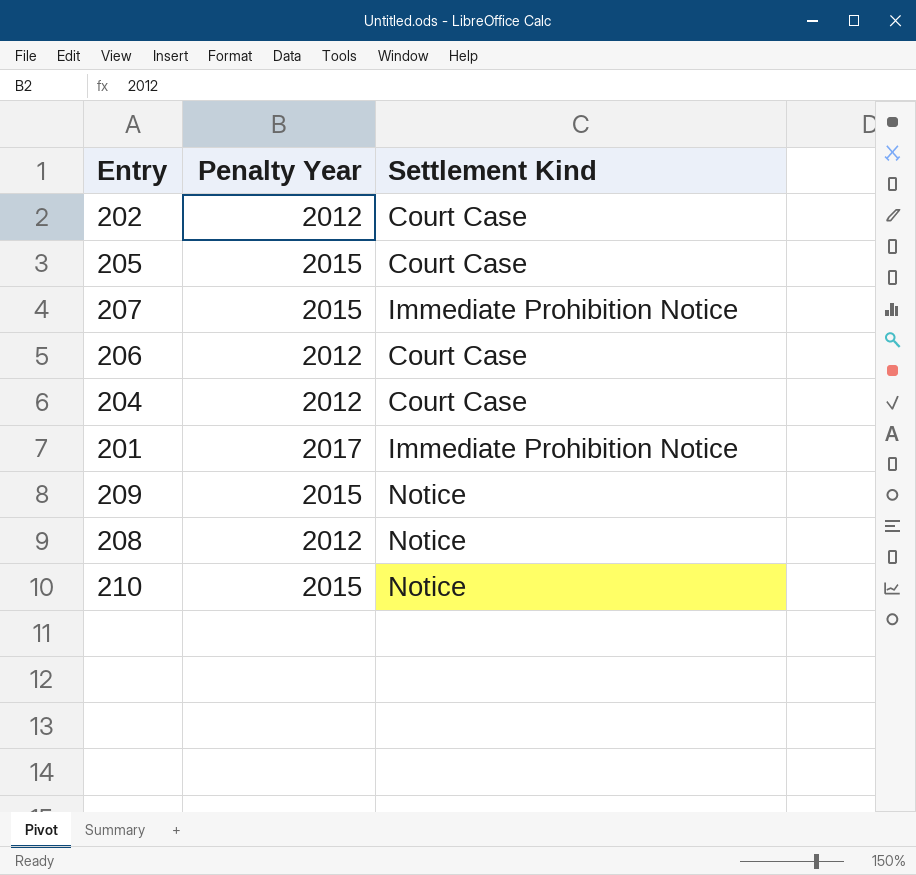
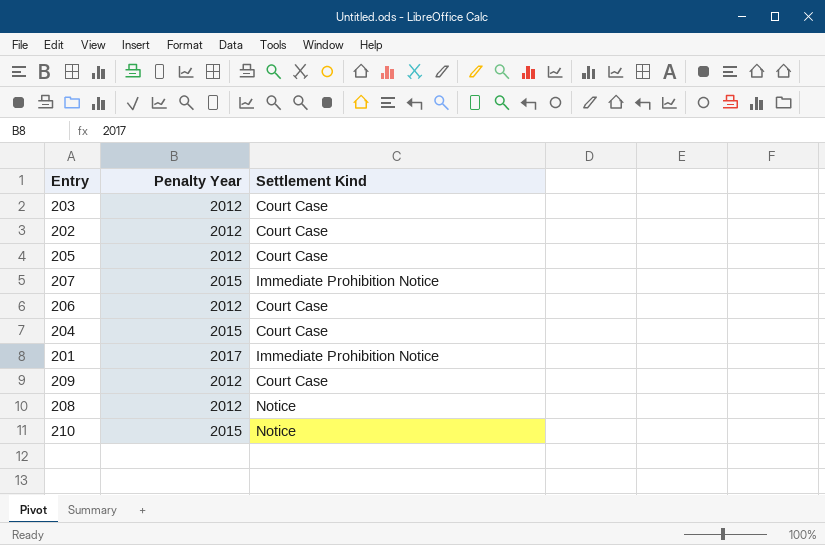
row 203: none -> 2012 | Court Case
205 | Penalty Year: 2015 -> 2012
204 | Penalty Year: 2012 -> 2015
209 | Penalty Year: 2015 -> 2012
209 | Settlement Kind: Notice -> Court Case

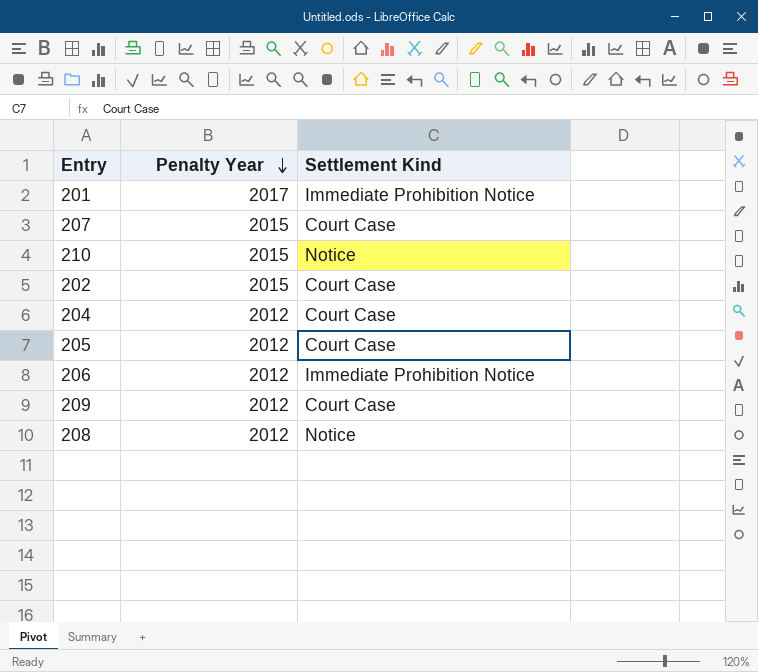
row order: none -> Penalty Year descending
row 203: 2012 | Court Case -> none
207 | Settlement Kind: Immediate Prohibition Notice -> Court Case
202 | Penalty Year: 2012 -> 2015
204 | Penalty Year: 2015 -> 2012
206 | Settlement Kind: Court Case -> Immediate Prohibition Notice

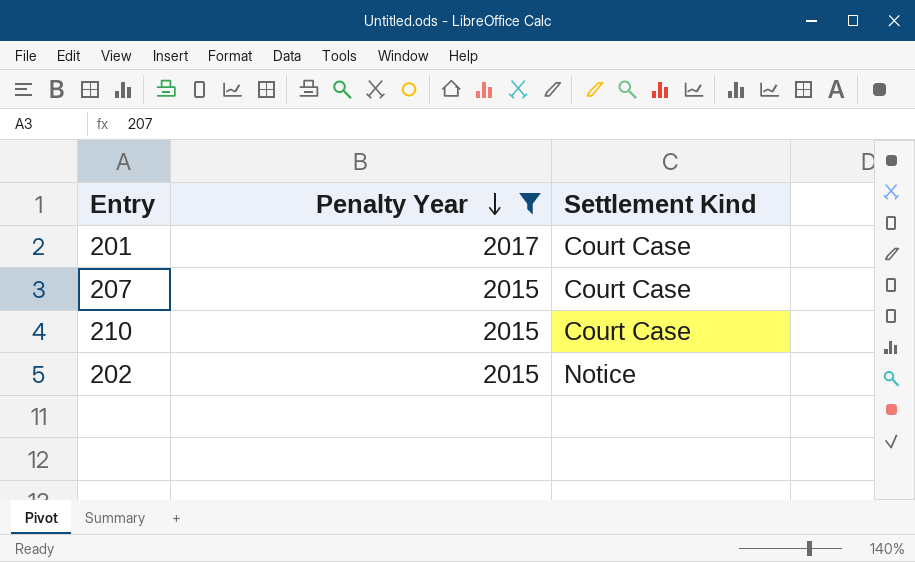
filter: none -> Penalty Year != 2012
201 | Settlement Kind: Immediate Prohibition Notice -> Court Case
210 | Settlement Kind: Notice -> Court Case
202 | Settlement Kind: Court Case -> Notice

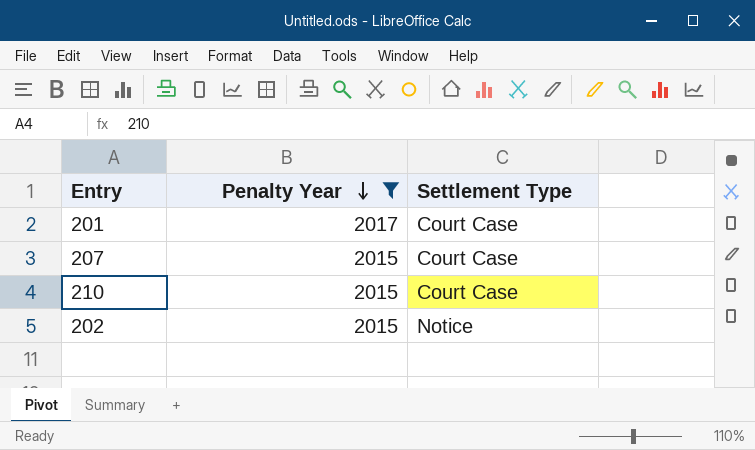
column name: Settlement Kind -> Settlement Type

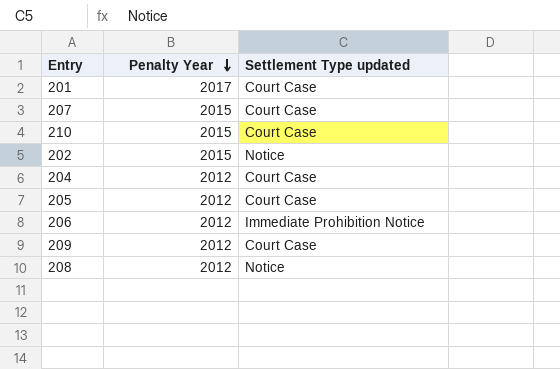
filter: Penalty Year != 2012 -> none
column name: Settlement Type -> Settlement Type updated

